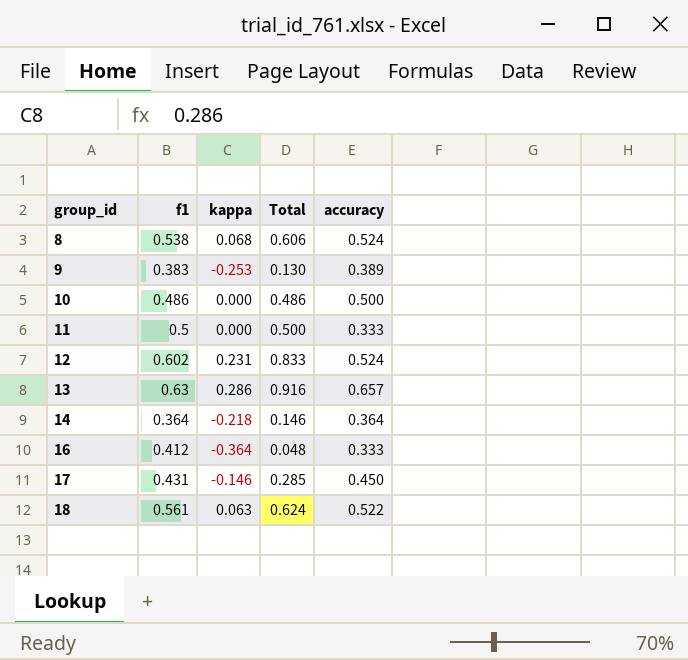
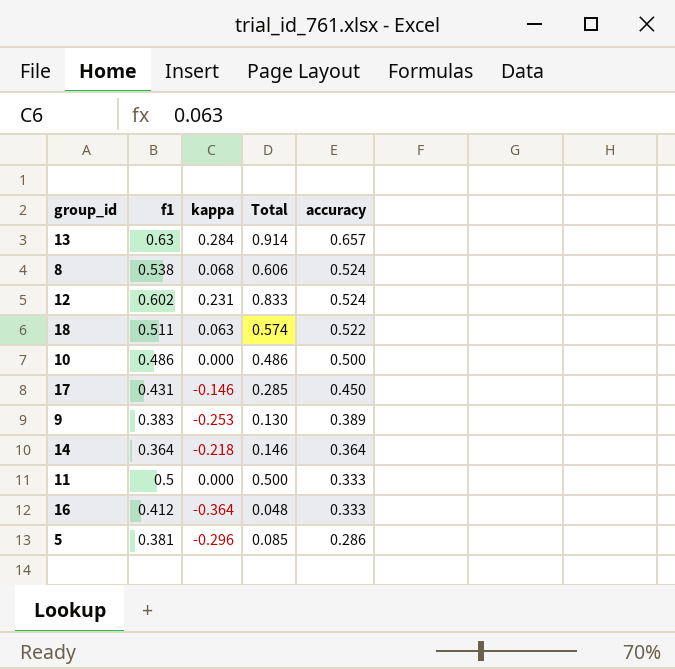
row order: group_id ascending -> accuracy descending
13 | kappa: 0.286 -> 0.284
13 | Total: 0.916 -> 0.914
18 | f1: 0.561 -> 0.511
18 | Total: 0.624 -> 0.574
row 5: none -> 0.381 | -0.296 | 0.085 | 0.286

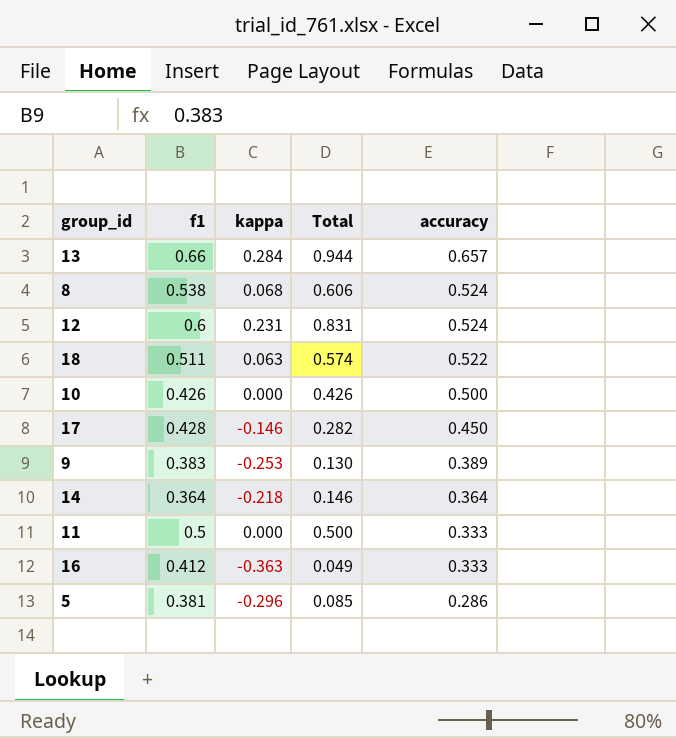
13 | f1: 0.63 -> 0.66
13 | Total: 0.914 -> 0.944
12 | f1: 0.602 -> 0.6
12 | Total: 0.833 -> 0.831
10 | f1: 0.486 -> 0.426
10 | Total: 0.486 -> 0.426
17 | f1: 0.431 -> 0.428
17 | Total: 0.285 -> 0.282
16 | kappa: -0.364 -> -0.363
16 | Total: 0.048 -> 0.049

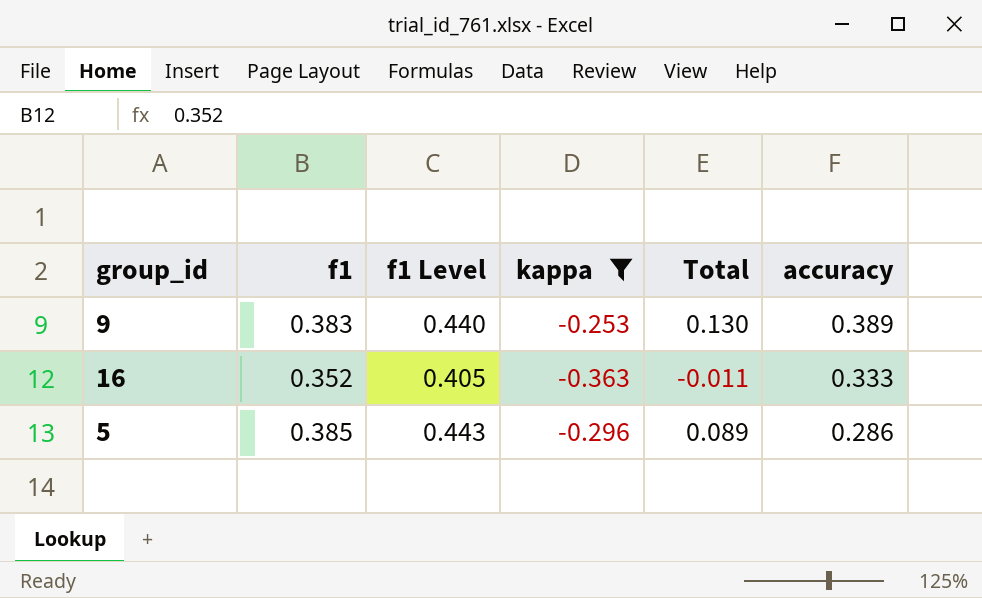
filter: none -> kappa <= -0.253
column f1 Level | formula: none -> [f1] * 1.15
16 | f1: 0.412 -> 0.352
16 | Total: 0.049 -> -0.011
5 | f1: 0.381 -> 0.385
5 | Total: 0.085 -> 0.089

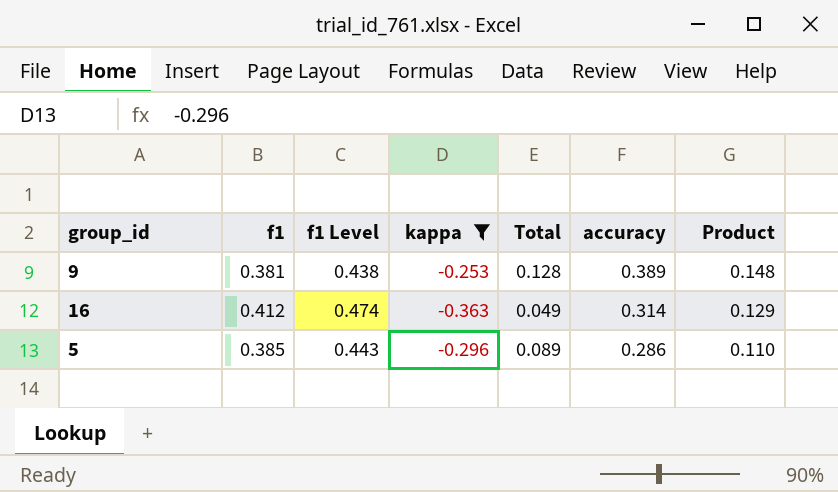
column Product | formula: none -> [f1] * [accuracy]
9 | f1: 0.383 -> 0.381
9 | f1 Level: 0.440 -> 0.438
9 | Total: 0.130 -> 0.128
16 | f1: 0.352 -> 0.412
16 | f1 Level: 0.405 -> 0.474
16 | Total: -0.011 -> 0.049
16 | accuracy: 0.333 -> 0.314

